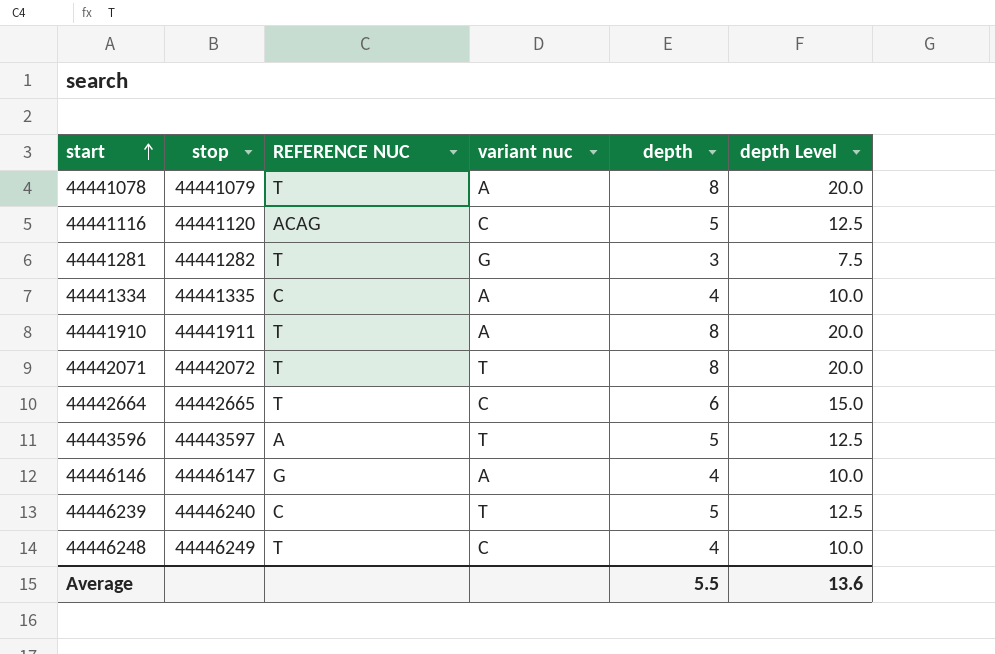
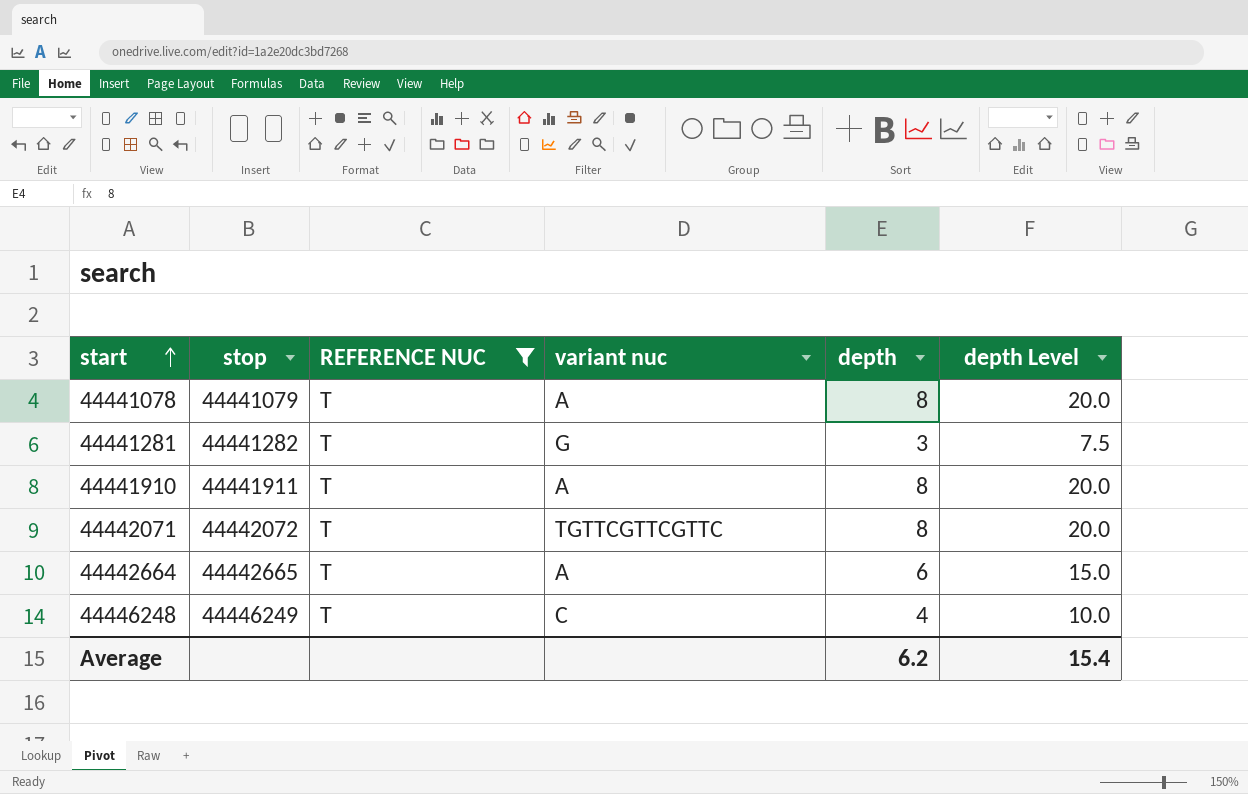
filter: none -> REFERENCE NUC = T
44442071 | variant nuc: T -> TGTTCGTTCGTTC
44442664 | variant nuc: C -> A
Average | depth: 5.5 -> 6.2
Average | depth Level: 13.6 -> 15.4

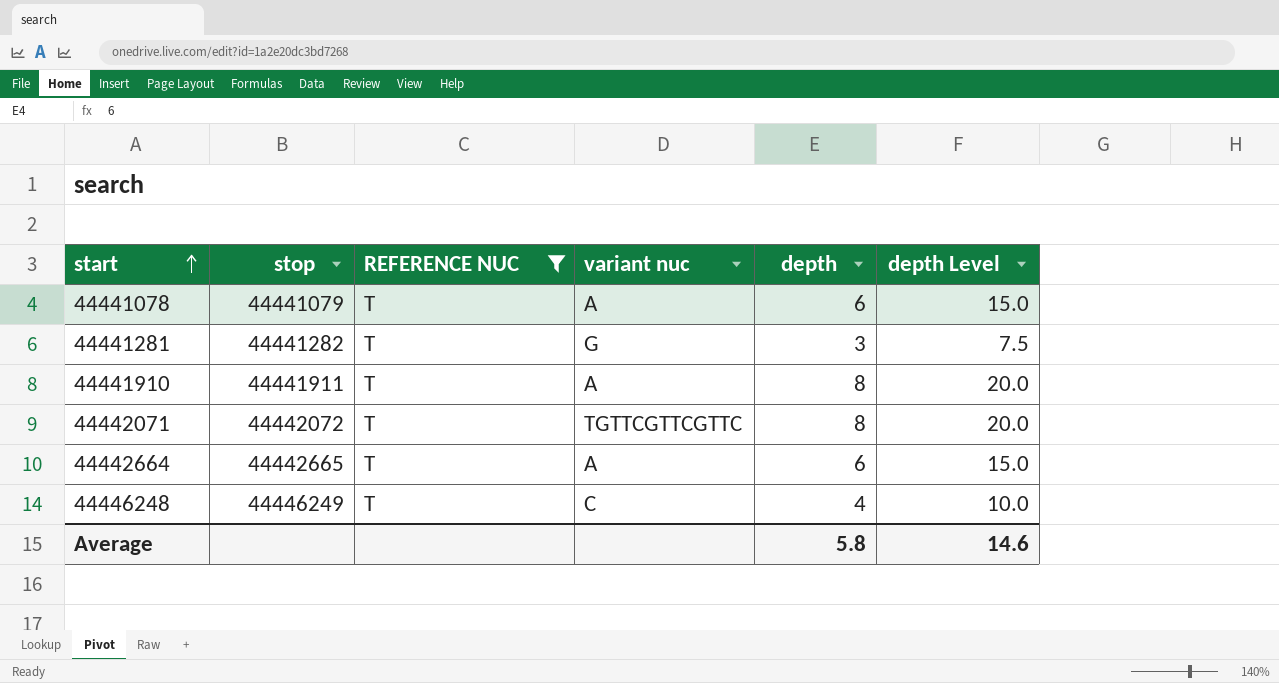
44441078 | depth: 8 -> 6
44441078 | depth Level: 20.0 -> 15.0
Average | depth: 6.2 -> 5.8
Average | depth Level: 15.4 -> 14.6

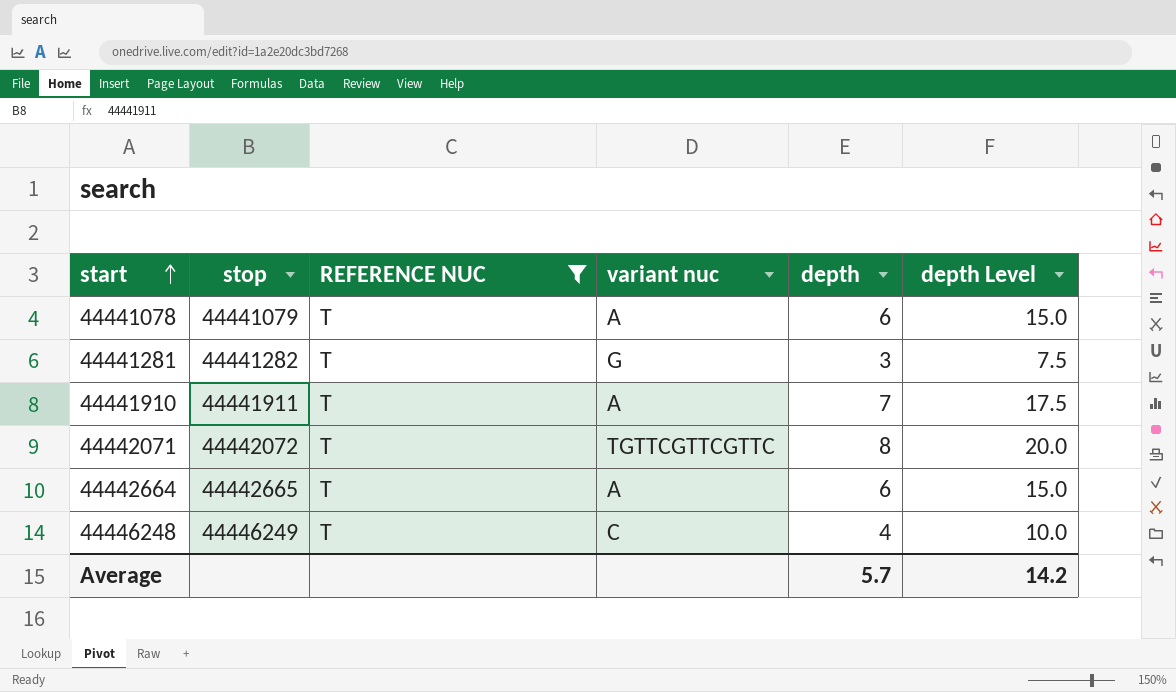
44441910 | depth: 8 -> 7
44441910 | depth Level: 20.0 -> 17.5
Average | depth: 5.8 -> 5.7
Average | depth Level: 14.6 -> 14.2

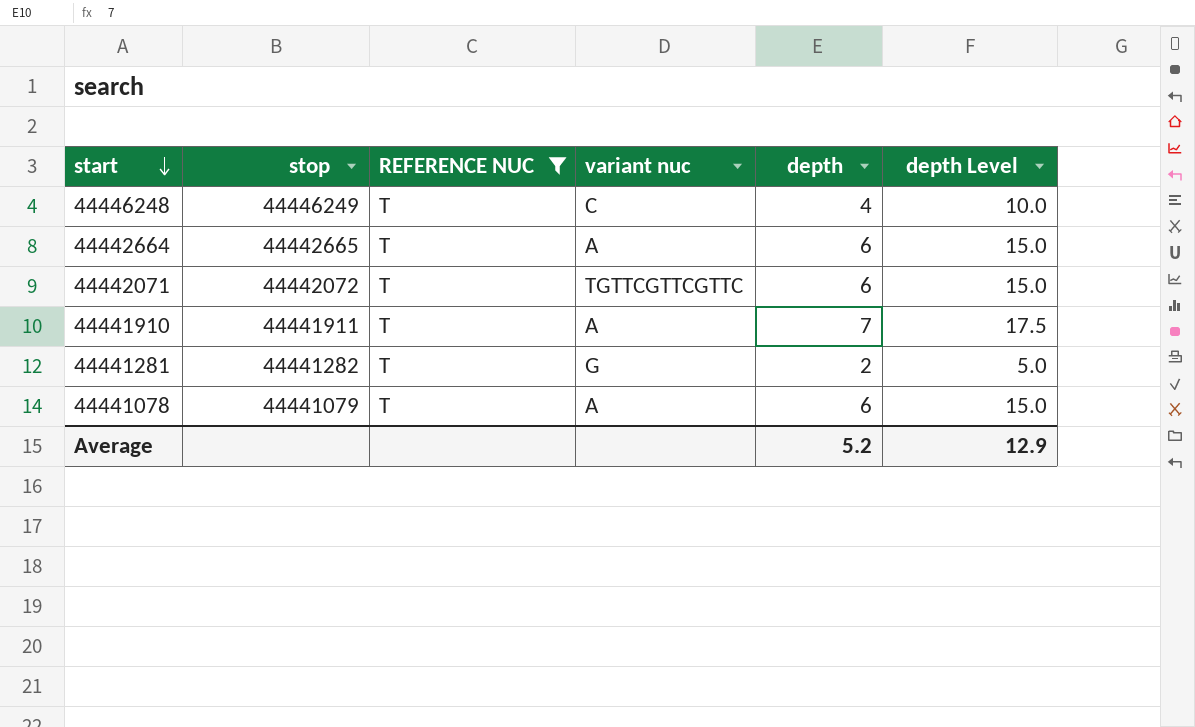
row order: start ascending -> start descending
44442071 | depth: 8 -> 6
44442071 | depth Level: 20.0 -> 15.0
44441281 | depth: 3 -> 2
44441281 | depth Level: 7.5 -> 5.0
Average | depth: 5.7 -> 5.2
Average | depth Level: 14.2 -> 12.9

